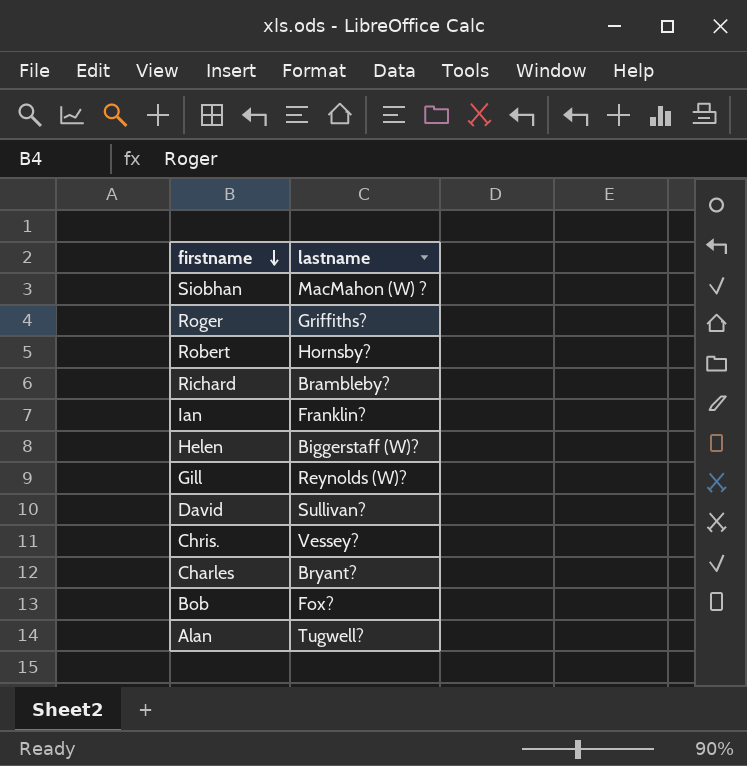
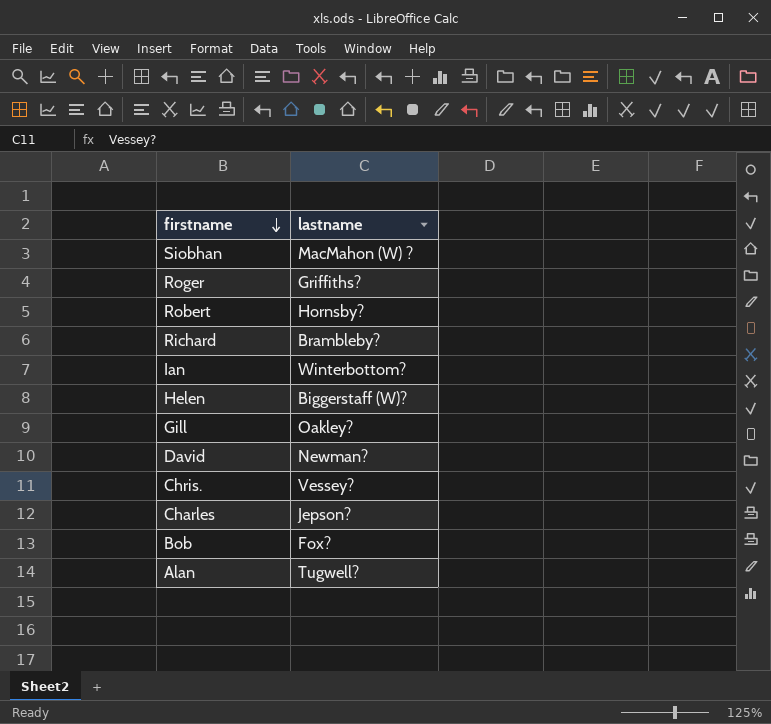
Ian | lastname: Franklin? -> Winterbottom?
Gill | lastname: Reynolds (W)? -> Oakley?
David | lastname: Sullivan? -> Newman?
Charles | lastname: Bryant? -> Jepson?

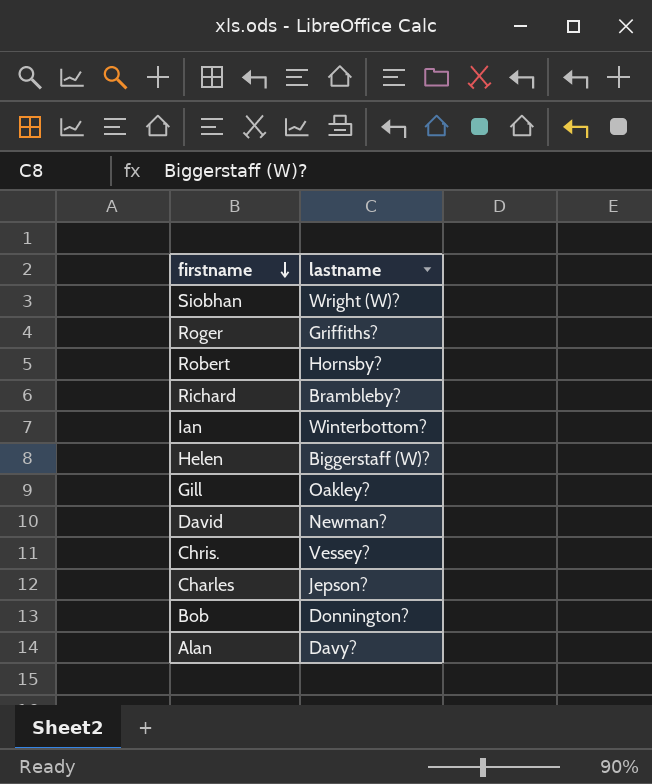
Siobhan | lastname: MacMahon (W) ? -> Wright (W)?
Bob | lastname: Fox? -> Donnington?
Alan | lastname: Tugwell? -> Davy?

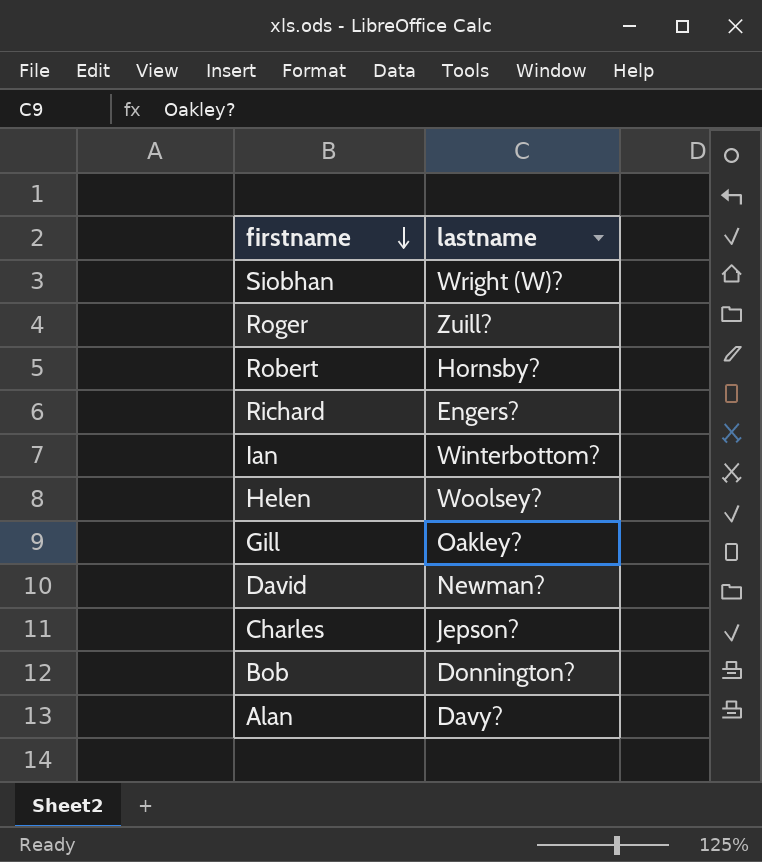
row Chris.: Vessey? -> none
Roger | lastname: Griffiths? -> Zuill?
Richard | lastname: Brambleby? -> Engers?
Helen | lastname: Biggerstaff (W)? -> Woolsey?

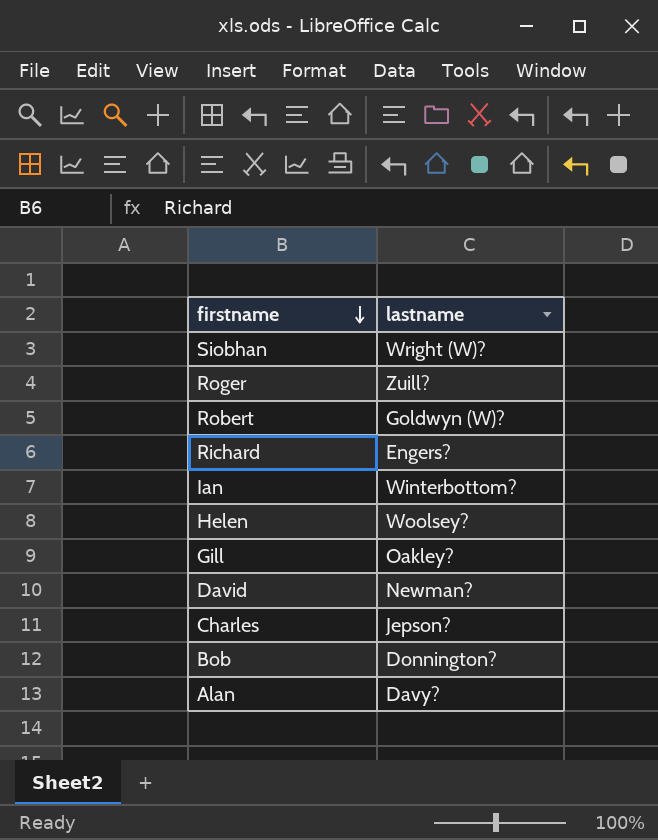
Robert | lastname: Hornsby? -> Goldwyn (W)?

